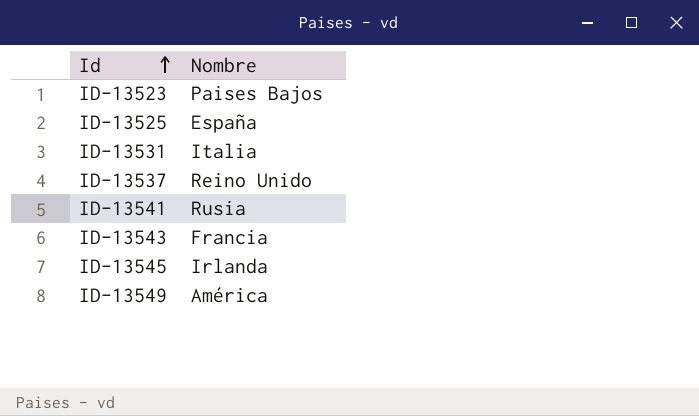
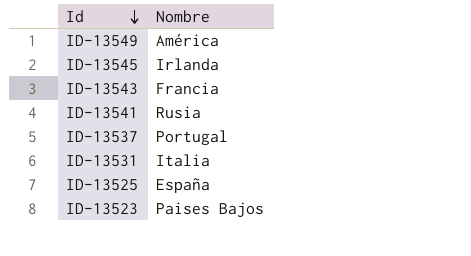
row order: Id ascending -> Id descending
ID-13537 | Nombre: Reino Unido -> Portugal

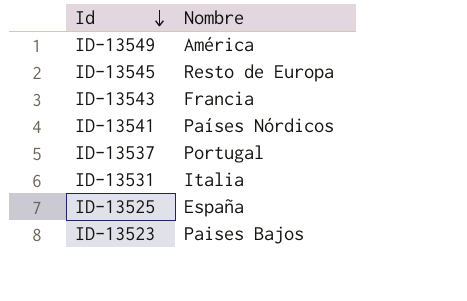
ID-13545 | Nombre: Irlanda -> Resto de Europa
ID-13541 | Nombre: Rusia -> Países Nórdicos

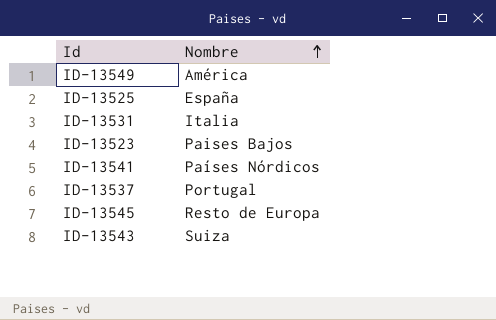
row order: Id descending -> Nombre ascending
ID-13543 | Nombre: Francia -> Suiza

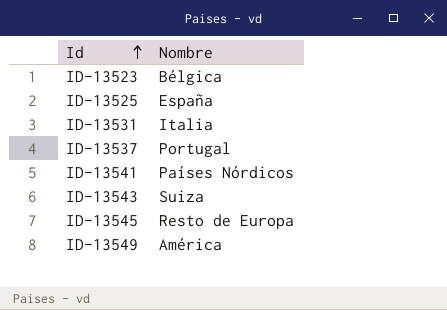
row order: Nombre ascending -> Id ascending
ID-13523 | Nombre: Paises Bajos -> Bélgica

